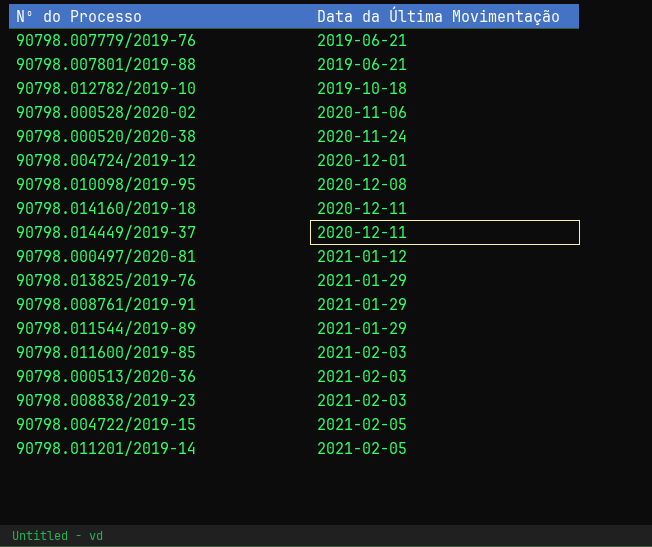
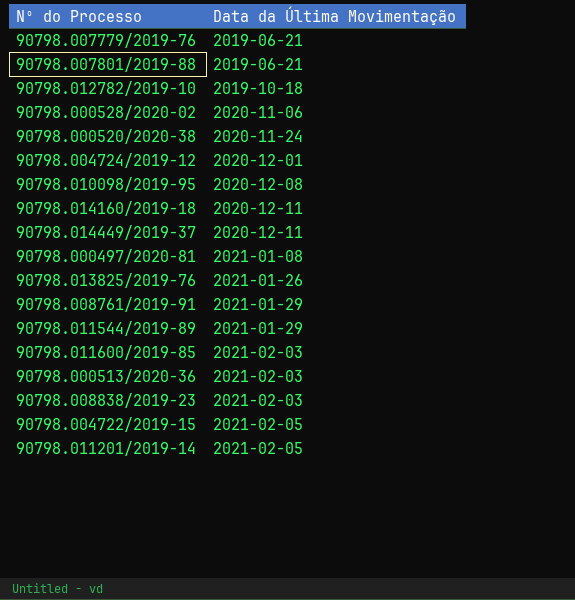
90798.000497/2020-81 | Data da Última Movimentação: 2021-01-12 -> 2021-01-08
90798.013825/2019-76 | Data da Última Movimentação: 2021-01-29 -> 2021-01-26

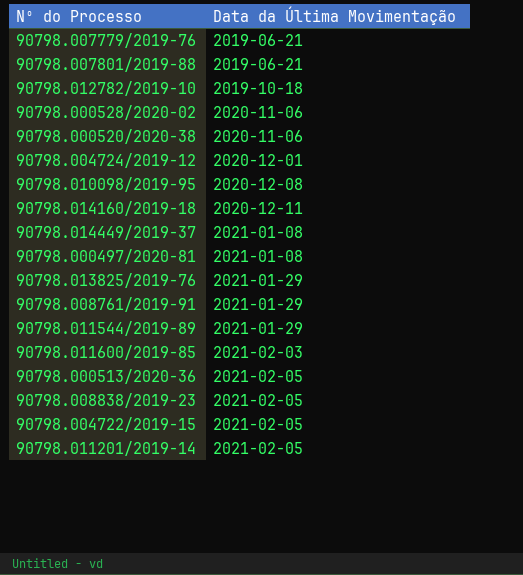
90798.000520/2020-38 | Data da Última Movimentação: 2020-11-24 -> 2020-11-06
90798.014449/2019-37 | Data da Última Movimentação: 2020-12-11 -> 2021-01-08
90798.013825/2019-76 | Data da Última Movimentação: 2021-01-26 -> 2021-01-29
90798.000513/2020-36 | Data da Última Movimentação: 2021-02-03 -> 2021-02-05
90798.008838/2019-23 | Data da Última Movimentação: 2021-02-03 -> 2021-02-05

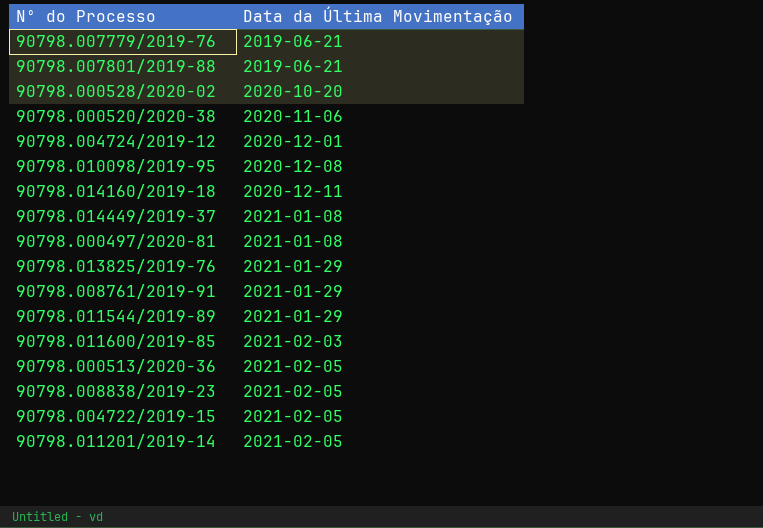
row 90798.012782/2019-10: 2019-10-18 -> none
90798.000528/2020-02 | Data da Última Movimentação: 2020-11-06 -> 2020-10-20

